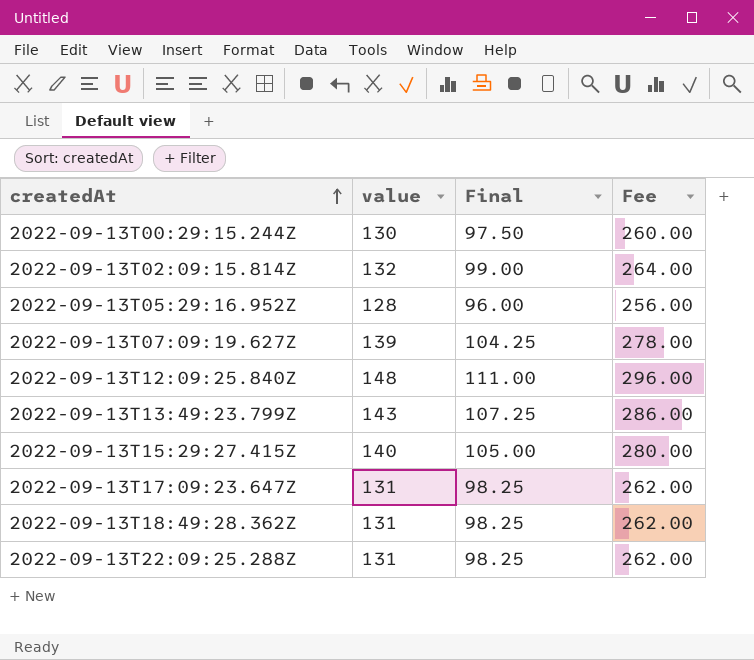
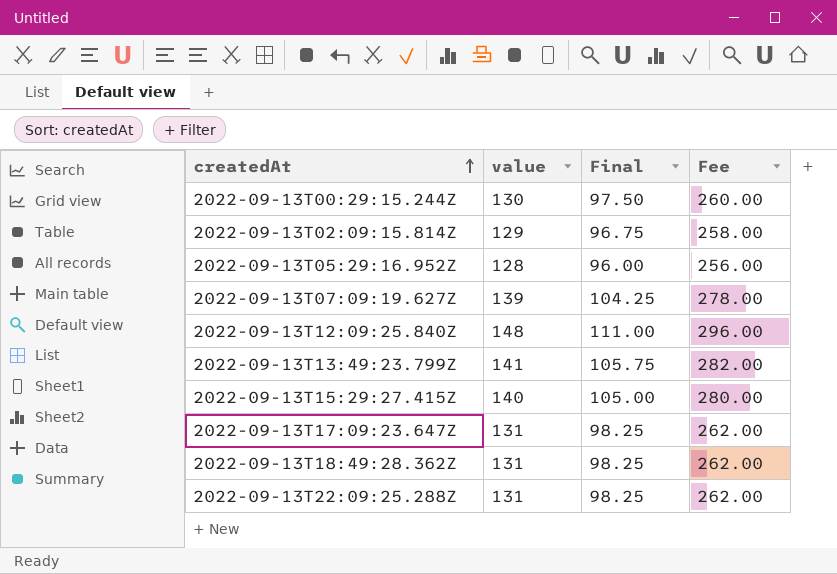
2022-09-13T02:09:15.814Z | value: 132 -> 129
2022-09-13T02:09:15.814Z | Final: 99.00 -> 96.75
2022-09-13T02:09:15.814Z | Fee: 264.00 -> 258.00
2022-09-13T13:49:23.799Z | value: 143 -> 141
2022-09-13T13:49:23.799Z | Final: 107.25 -> 105.75
2022-09-13T13:49:23.799Z | Fee: 286.00 -> 282.00

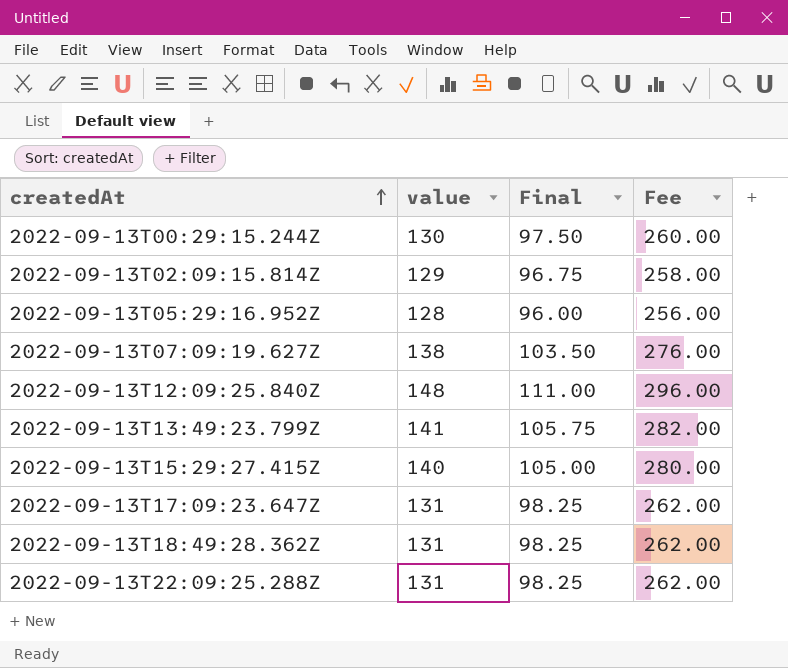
2022-09-13T07:09:19.627Z | value: 139 -> 138
2022-09-13T07:09:19.627Z | Final: 104.25 -> 103.50
2022-09-13T07:09:19.627Z | Fee: 278.00 -> 276.00

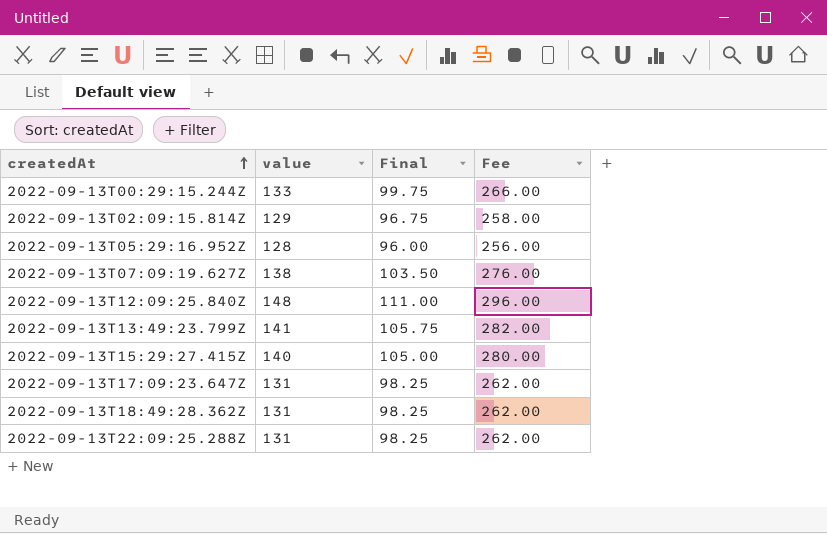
2022-09-13T00:29:15.244Z | value: 130 -> 133
2022-09-13T00:29:15.244Z | Final: 97.50 -> 99.75
2022-09-13T00:29:15.244Z | Fee: 260.00 -> 266.00

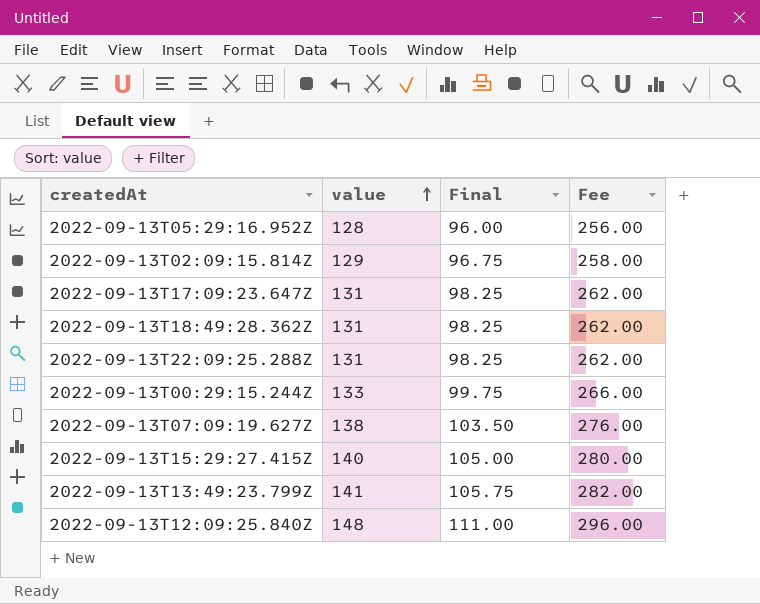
row order: createdAt ascending -> value ascending

